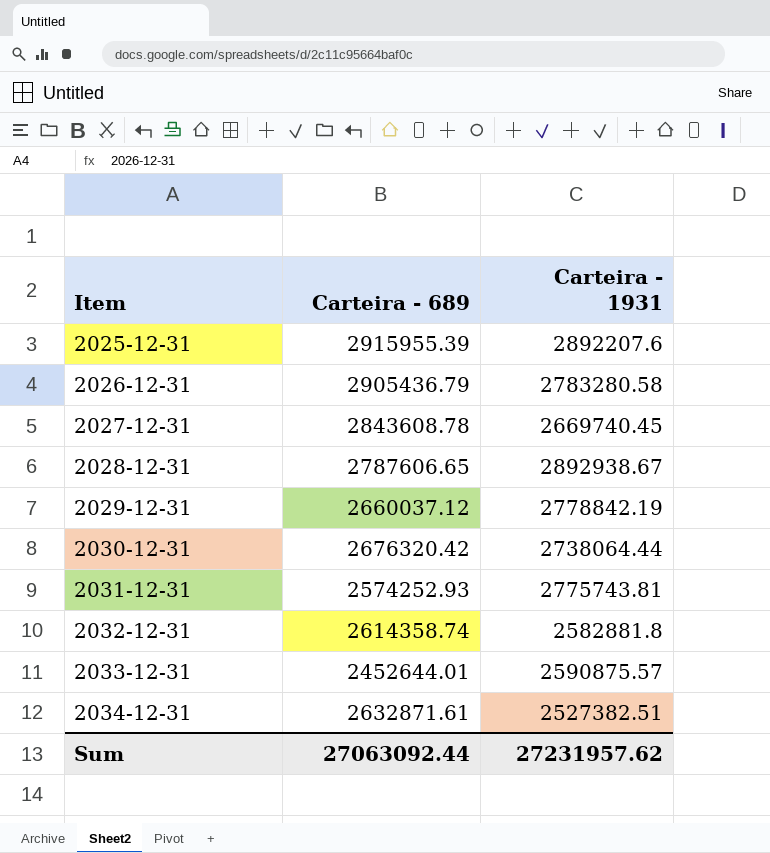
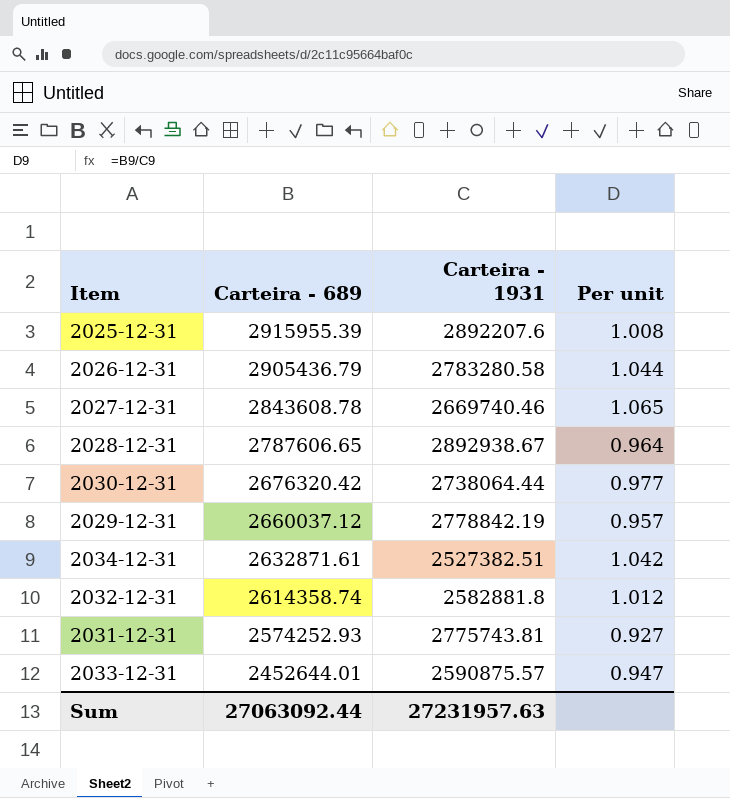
row order: Item ascending -> Carteira - 689 descending
column Per unit | formula: none -> [Carteira - 689] / [Carteira - 1931]
2027-12-31 | Carteira - 1931: 2669740.45 -> 2669740.46
Sum | Carteira - 1931: 27231957.62 -> 27231957.63

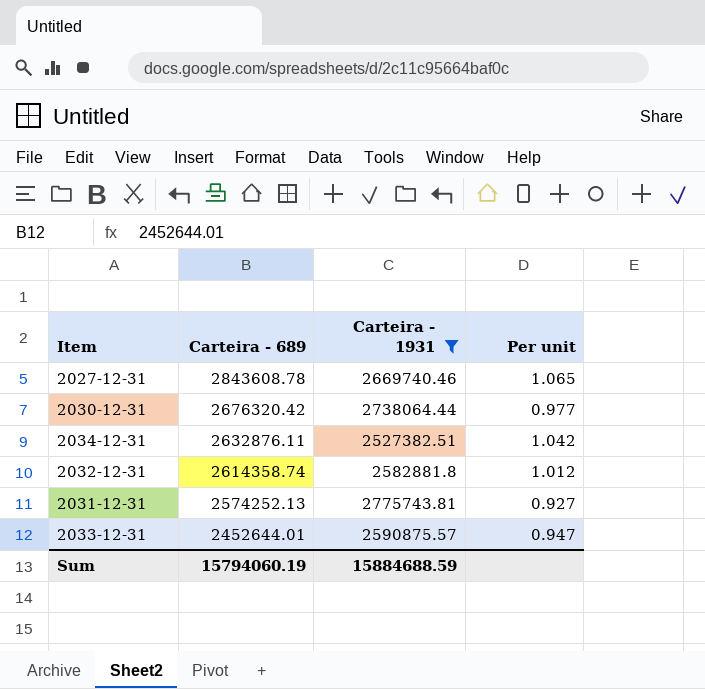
filter: none -> Carteira - 1931 <= 2775743.81
2034-12-31 | Carteira - 689: 2632871.61 -> 2632876.11
2031-12-31 | Carteira - 689: 2574252.93 -> 2574252.13
Sum | Carteira - 689: 27063092.44 -> 15794060.19
Sum | Carteira - 1931: 27231957.63 -> 15884688.59

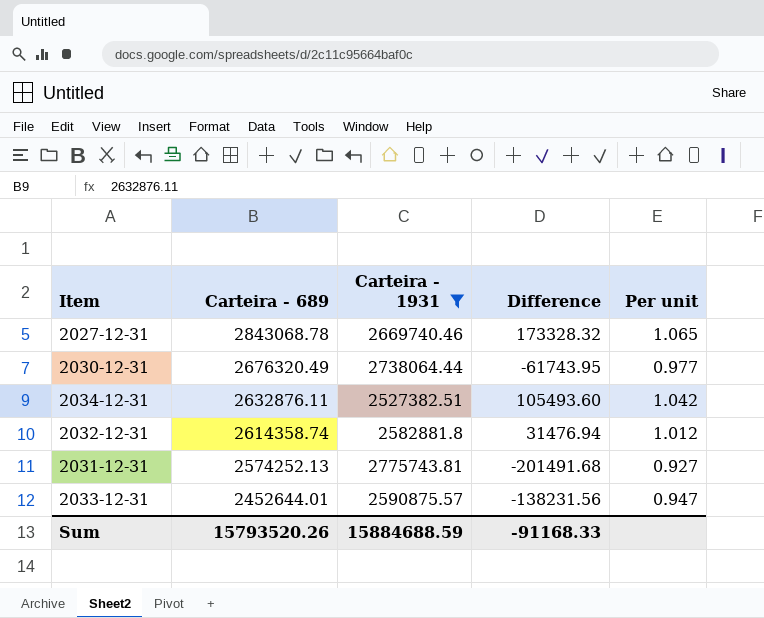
column Difference | formula: none -> [Carteira - 689] - [Carteira - 1931]
2027-12-31 | Carteira - 689: 2843608.78 -> 2843068.78
2030-12-31 | Carteira - 689: 2676320.42 -> 2676320.49
Sum | Carteira - 689: 15794060.19 -> 15793520.26

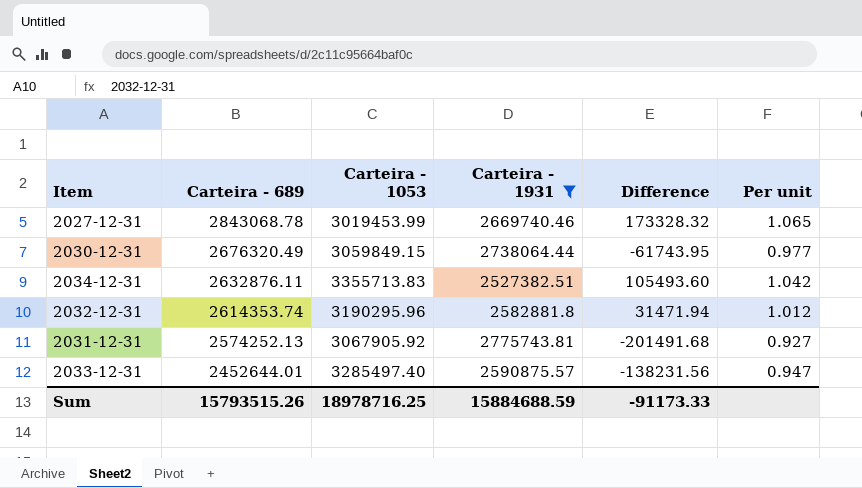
column Carteira - 1053 | position: none -> 3
2032-12-31 | Carteira - 689: 2614358.74 -> 2614353.74
2032-12-31 | Difference: 31476.94 -> 31471.94
Sum | Carteira - 689: 15793520.26 -> 15793515.26
Sum | Difference: -91168.33 -> -91173.33

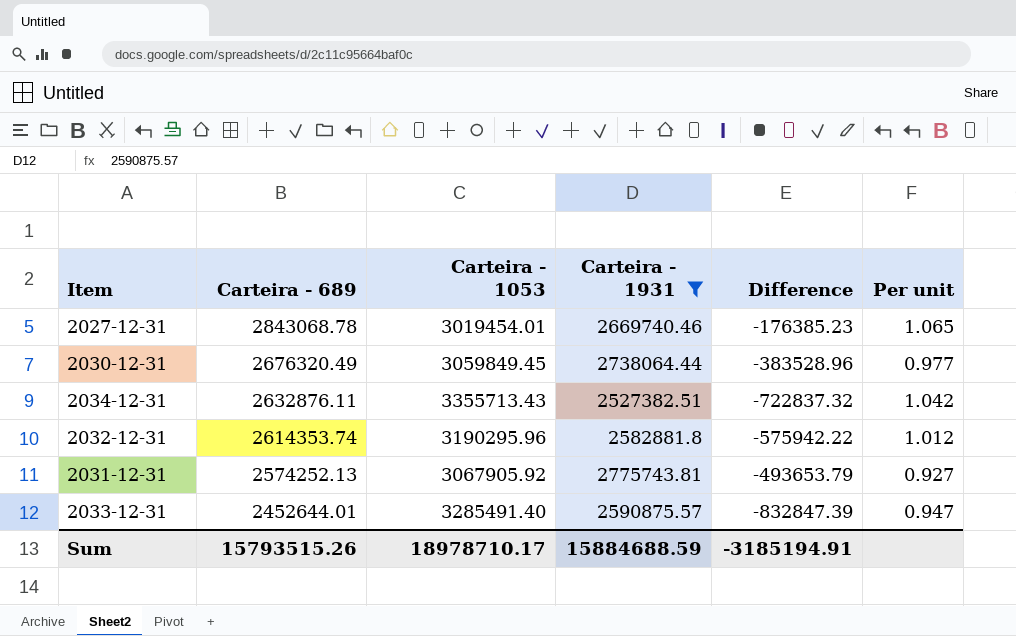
column Difference | formula: [Carteira - 689] - [Carteira - 1931] -> [Carteira - 689] - [Carteira - 1053]
2027-12-31 | Carteira - 1053: 3019453.99 -> 3019454.01
2030-12-31 | Carteira - 1053: 3059849.15 -> 3059849.45
2034-12-31 | Carteira - 1053: 3355713.83 -> 3355713.43
2033-12-31 | Carteira - 1053: 3285497.40 -> 3285491.40
Sum | Carteira - 1053: 18978716.25 -> 18978710.17
Sum | Difference: -91173.33 -> -3185194.91

